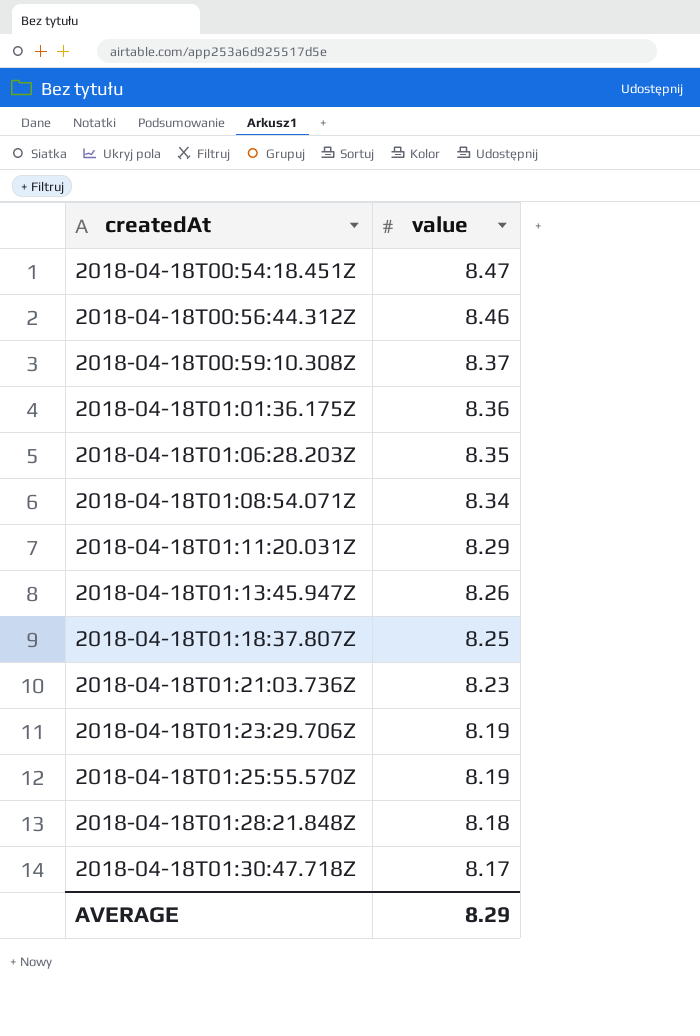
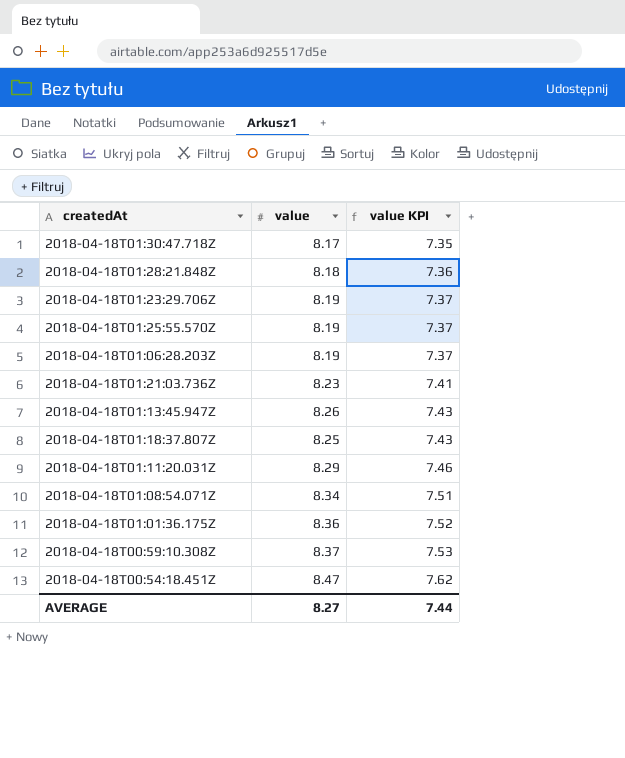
row order: createdAt ascending -> value KPI ascending
column value KPI | formula: none -> [value] * 0.9
row 2018-04-18T00:56:44.312Z: 8.46 -> none
2018-04-18T01:06:28.203Z | value: 8.35 -> 8.19
AVERAGE | value: 8.29 -> 8.27

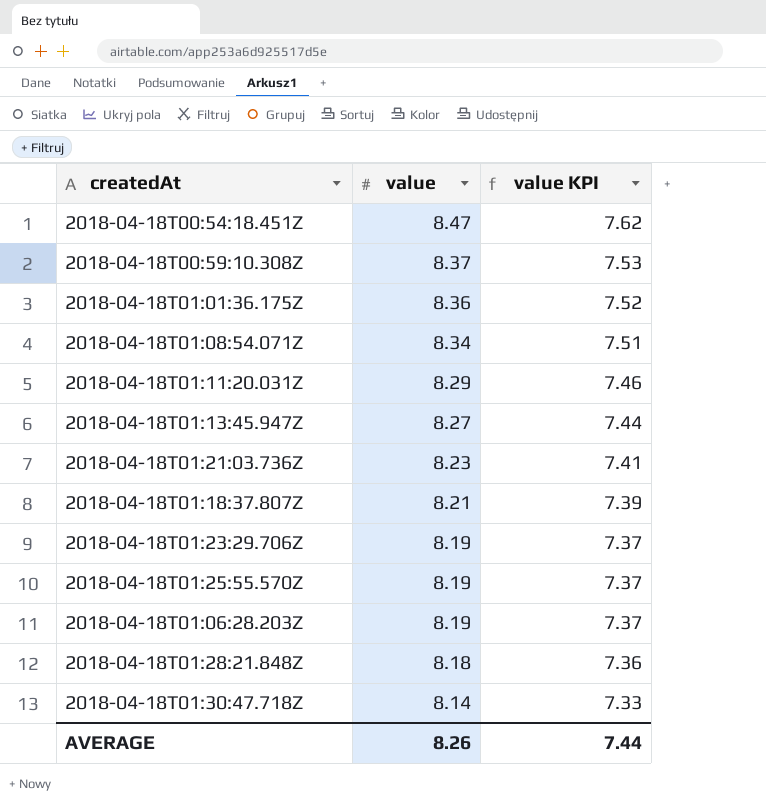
row order: value KPI ascending -> value descending
2018-04-18T01:13:45.947Z | value: 8.26 -> 8.27
2018-04-18T01:13:45.947Z | value KPI: 7.43 -> 7.44
2018-04-18T01:18:37.807Z | value: 8.25 -> 8.21
2018-04-18T01:18:37.807Z | value KPI: 7.43 -> 7.39
2018-04-18T01:30:47.718Z | value: 8.17 -> 8.14
2018-04-18T01:30:47.718Z | value KPI: 7.35 -> 7.33
AVERAGE | value: 8.27 -> 8.26

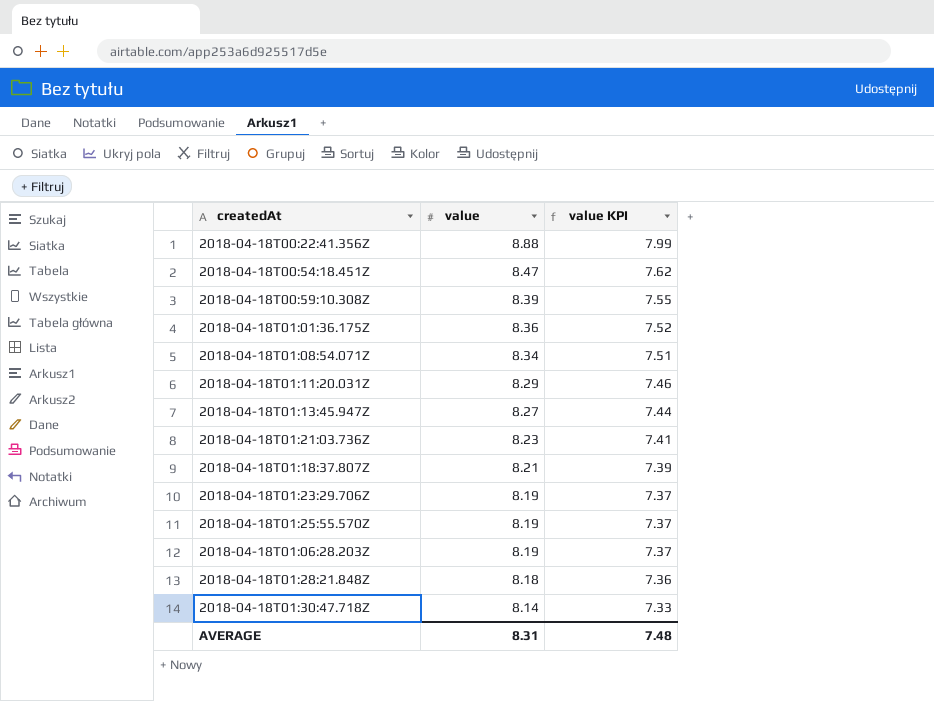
row 2018-04-18T00:22:41.356Z: none -> 8.88 | 7.99
2018-04-18T00:59:10.308Z | value: 8.37 -> 8.39
2018-04-18T00:59:10.308Z | value KPI: 7.53 -> 7.55
AVERAGE | value: 8.26 -> 8.31
AVERAGE | value KPI: 7.44 -> 7.48

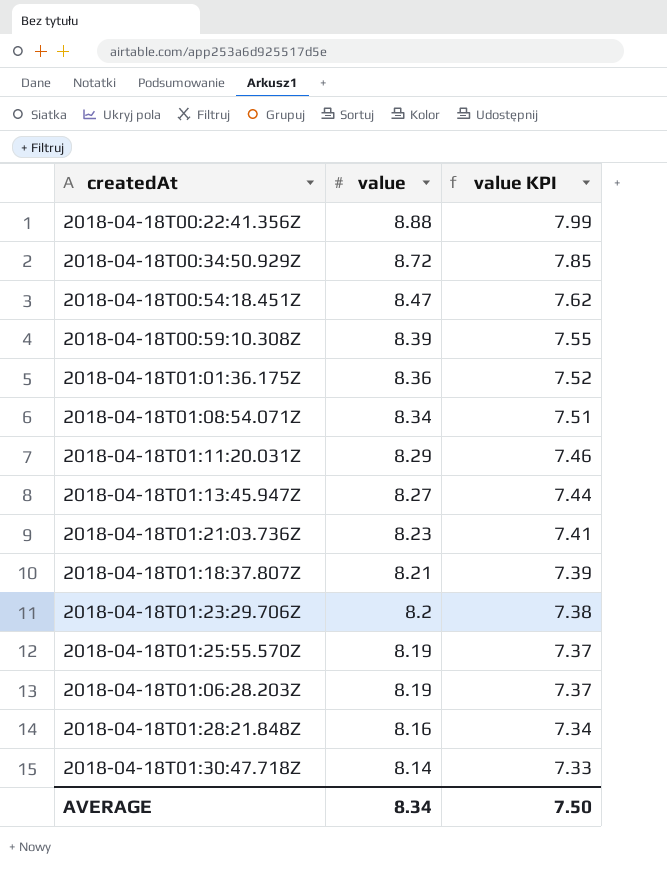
row 2018-04-18T00:34:50.929Z: none -> 8.72 | 7.85
2018-04-18T01:23:29.706Z | value: 8.19 -> 8.2
2018-04-18T01:23:29.706Z | value KPI: 7.37 -> 7.38
2018-04-18T01:28:21.848Z | value: 8.18 -> 8.16
2018-04-18T01:28:21.848Z | value KPI: 7.36 -> 7.34
AVERAGE | value: 8.31 -> 8.34
AVERAGE | value KPI: 7.48 -> 7.50

